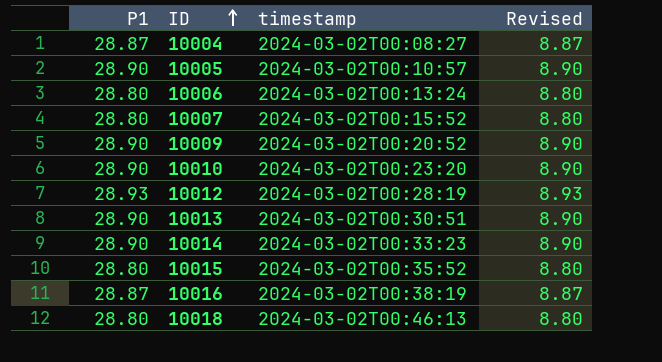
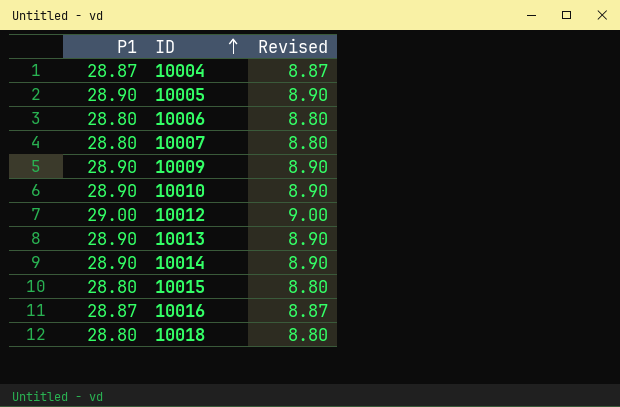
column timestamp | position: 3 -> none
10012 | P1: 28.93 -> 29.00
10012 | Revised: 8.93 -> 9.00

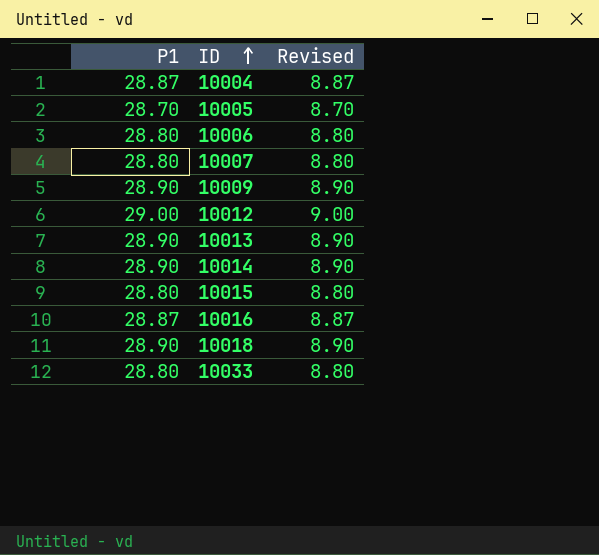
row 10010: 28.90 | 8.90 -> none
10005 | P1: 28.90 -> 28.70
10005 | Revised: 8.90 -> 8.70
10018 | P1: 28.80 -> 28.90
10018 | Revised: 8.80 -> 8.90
row 10033: none -> 28.80 | 8.80

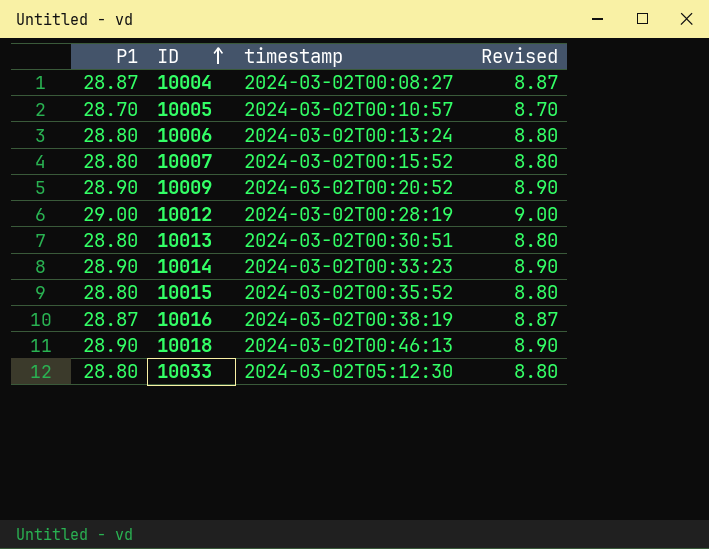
column timestamp | position: none -> 3
10013 | P1: 28.90 -> 28.80
10013 | Revised: 8.90 -> 8.80

